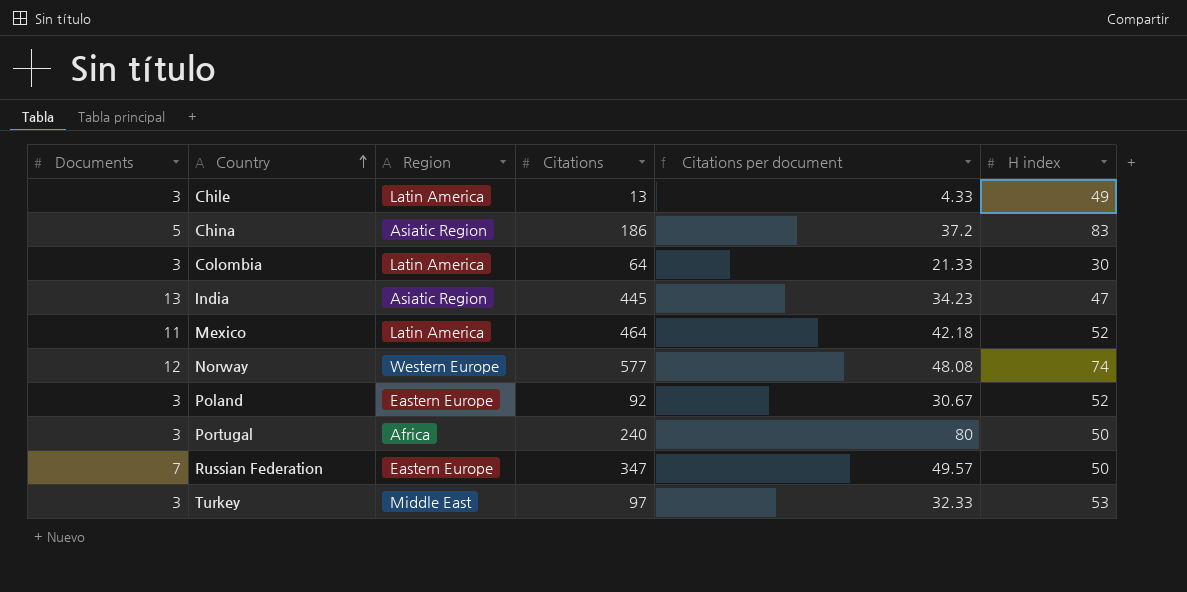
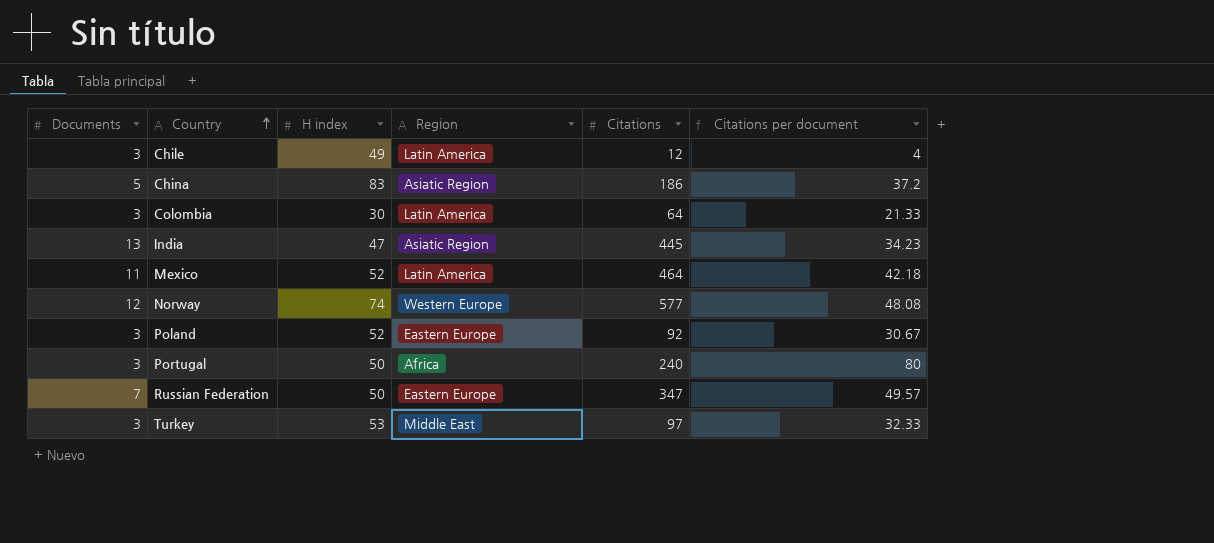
column H index | position: 6 -> 3
Chile | Citations: 13 -> 12
Chile | Citations per document: 4.33 -> 4

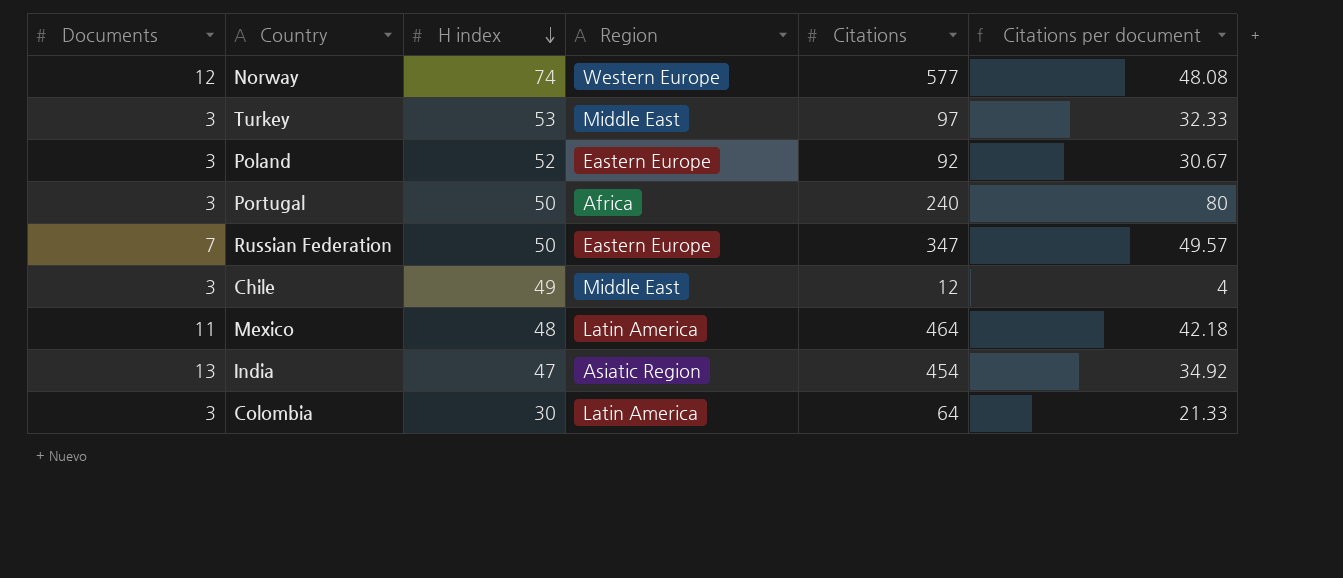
row order: Country ascending -> H index descending
row China: 5 | 83 | Asiatic Region | 186 | 37.2 -> none
Chile | Region: Latin America -> Middle East
Mexico | H index: 52 -> 48
India | Citations: 445 -> 454
India | Citations per document: 34.23 -> 34.92

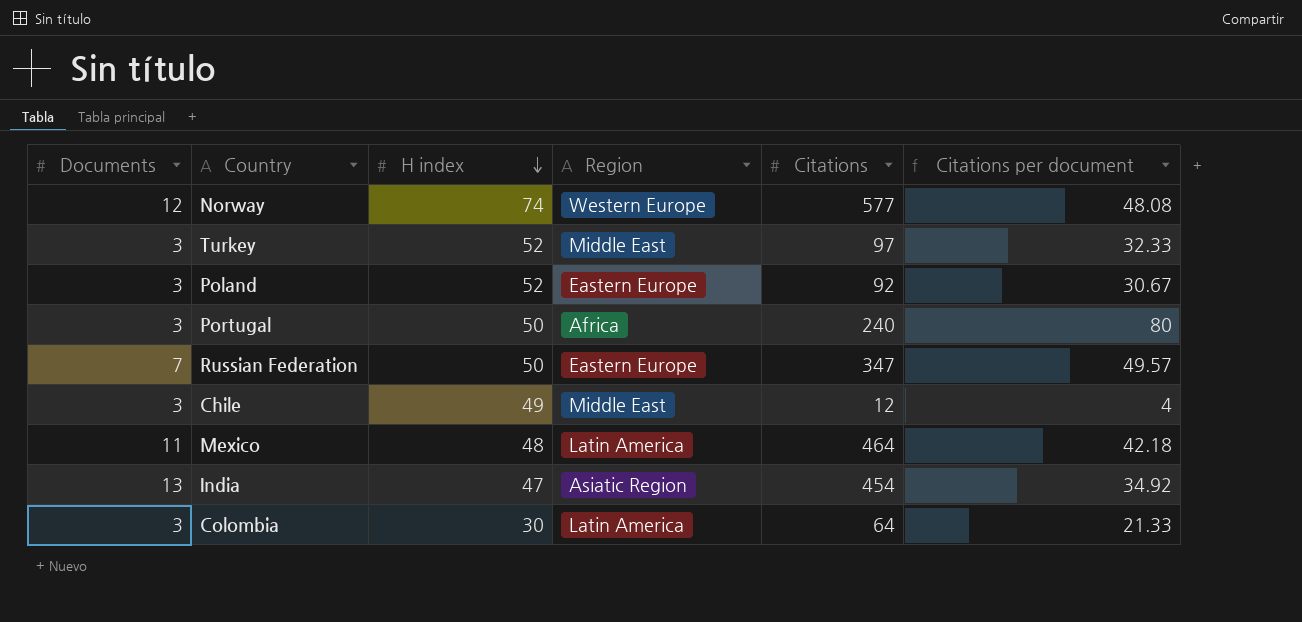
Turkey | H index: 53 -> 52

